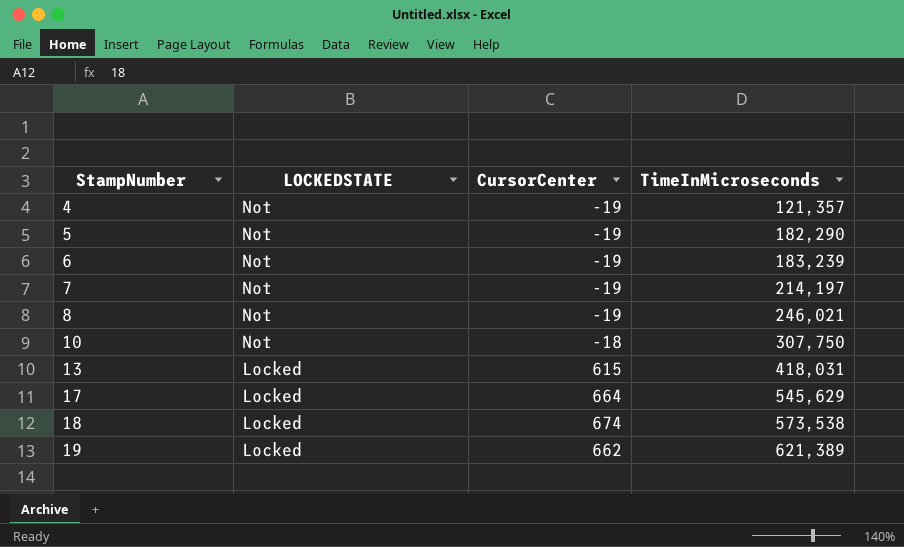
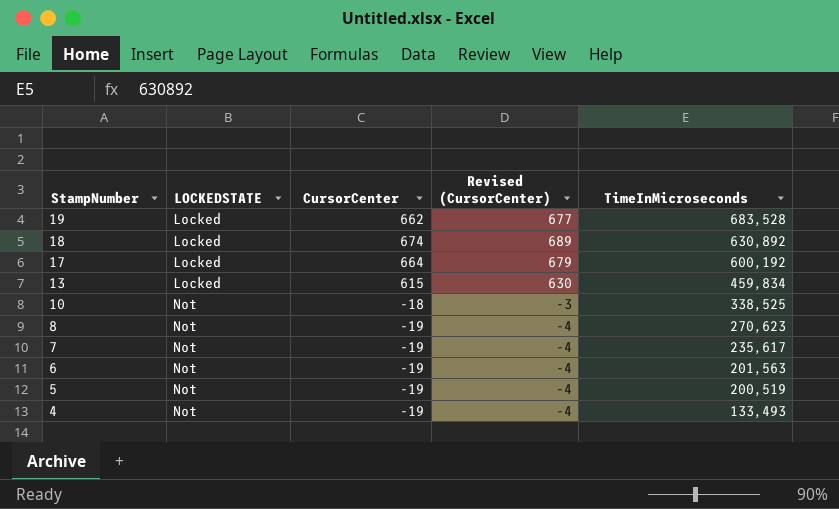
row order: StampNumber ascending -> StampNumber descending
column Revised (CursorCenter) | formula: none -> [CursorCenter] + 15
19 | TimeInMicroseconds: 621,389 -> 683,528
18 | TimeInMicroseconds: 573,538 -> 630,892
17 | TimeInMicroseconds: 545,629 -> 600,192
13 | TimeInMicroseconds: 418,031 -> 459,834
10 | TimeInMicroseconds: 307,750 -> 338,525
8 | TimeInMicroseconds: 246,021 -> 270,623
7 | TimeInMicroseconds: 214,197 -> 235,617
6 | TimeInMicroseconds: 183,239 -> 201,563
5 | TimeInMicroseconds: 182,290 -> 200,519
4 | TimeInMicroseconds: 121,357 -> 133,493

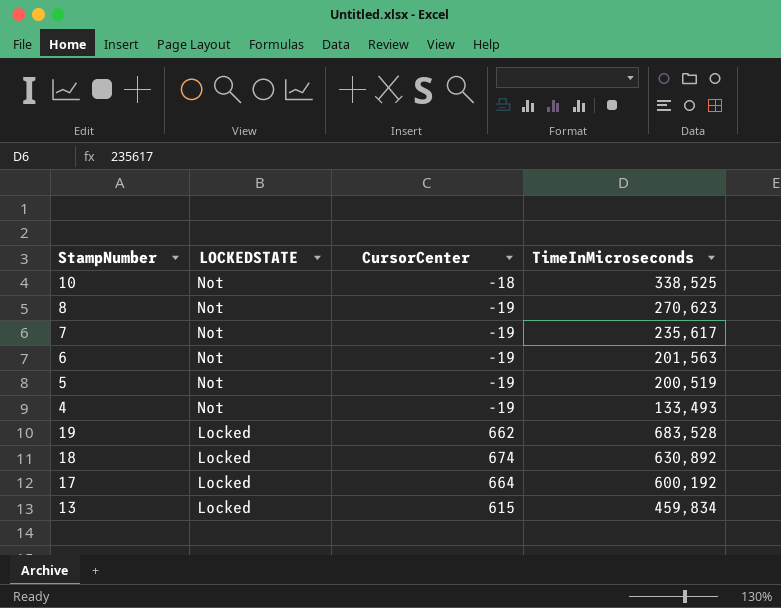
row order: StampNumber descending -> LOCKEDSTATE descending
column Revised (CursorCenter) | formula: [CursorCenter] + 15 -> none

